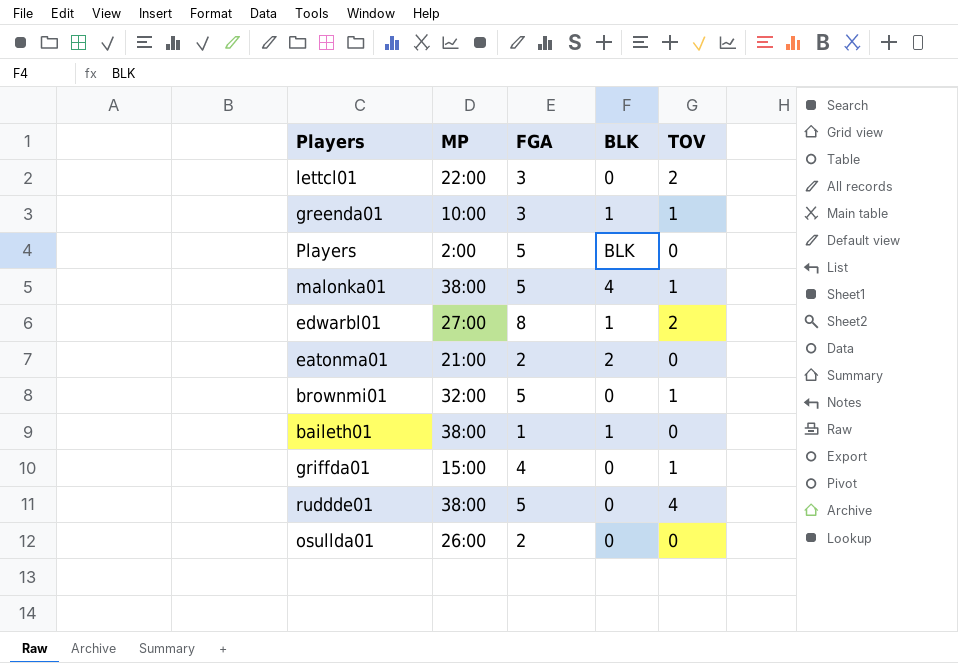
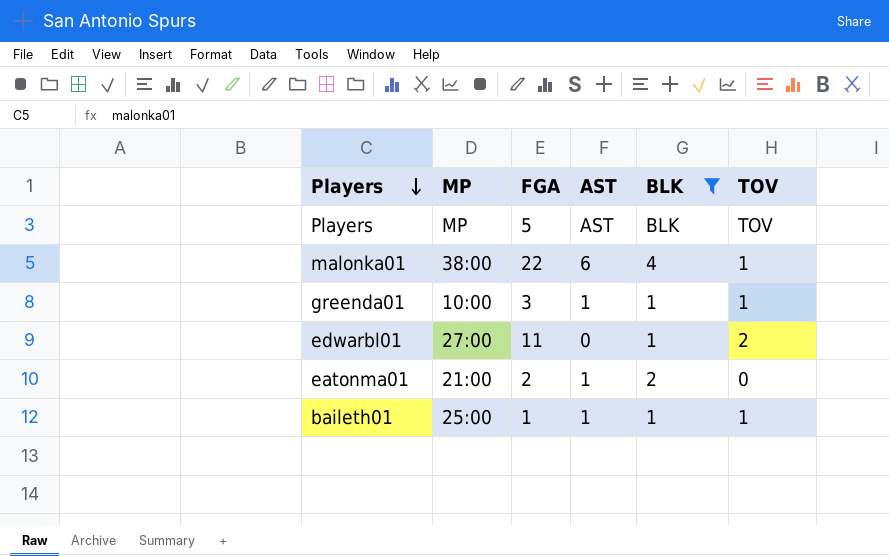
filter: none -> BLK != 0
row order: none -> Players descending
column AST | position: none -> 4
Players | MP: 2:00 -> MP
Players | TOV: 0 -> TOV
malonka01 | FGA: 5 -> 22
edwarbl01 | FGA: 8 -> 11
baileth01 | MP: 38:00 -> 25:00
baileth01 | TOV: 0 -> 1

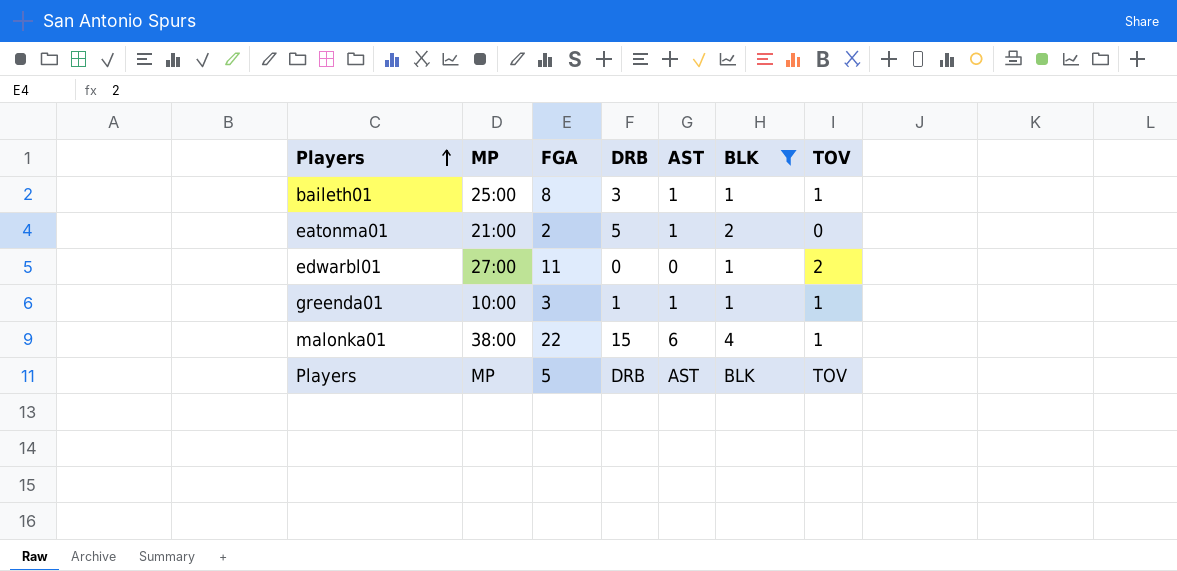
row order: Players descending -> Players ascending
column DRB | position: none -> 4
baileth01 | FGA: 1 -> 8

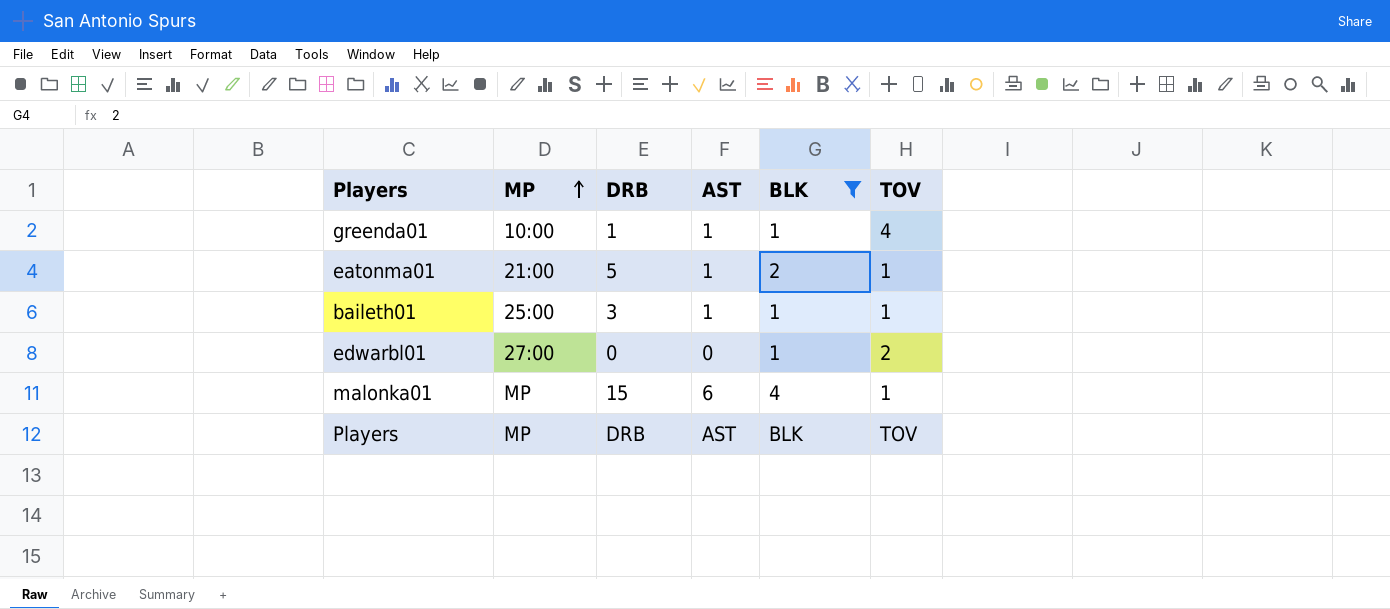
row order: Players ascending -> MP ascending
column FGA | position: 3 -> none
greenda01 | TOV: 1 -> 4
eatonma01 | TOV: 0 -> 1
malonka01 | MP: 38:00 -> MP

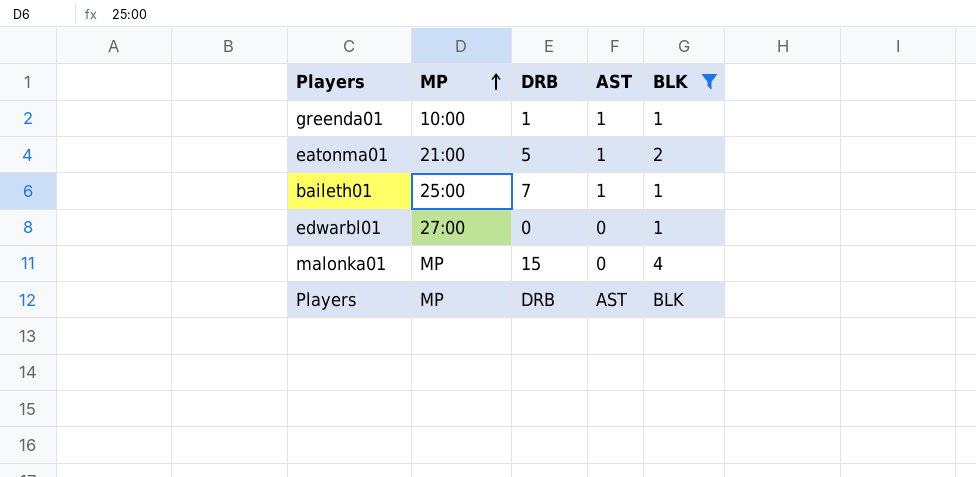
column TOV | position: 6 -> none
baileth01 | DRB: 3 -> 7
malonka01 | AST: 6 -> 0

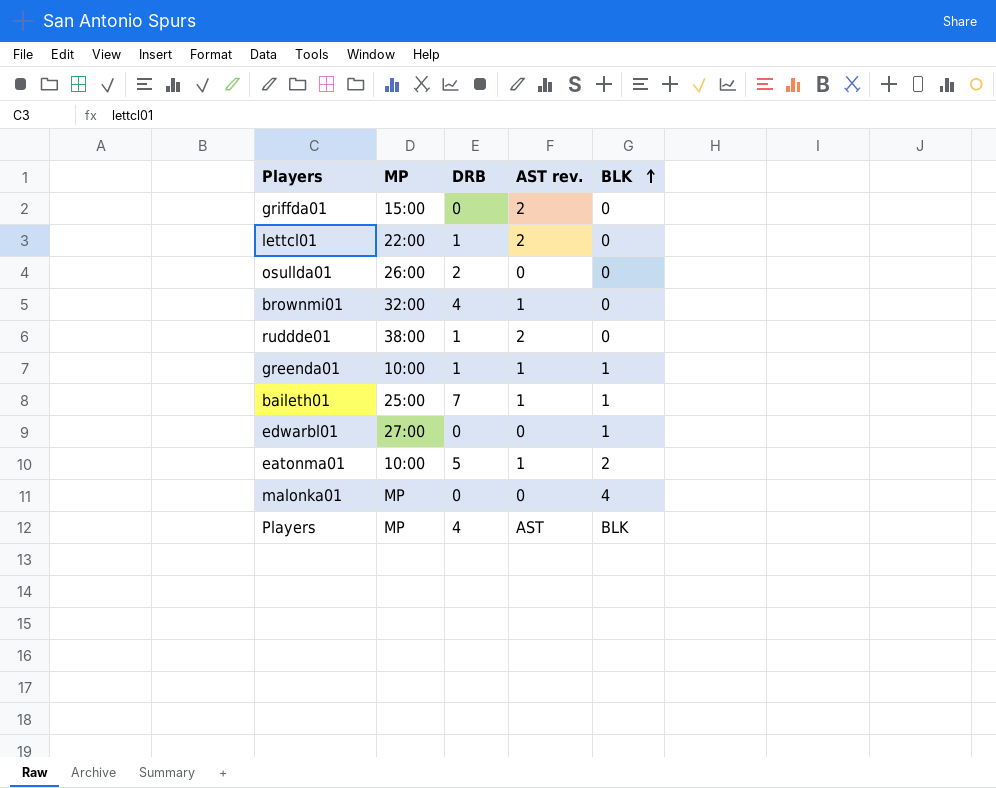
filter: BLK != 0 -> none
row order: MP ascending -> BLK ascending
column name: AST -> AST rev.
eatonma01 | MP: 21:00 -> 10:00
malonka01 | DRB: 15 -> 0
Players | DRB: DRB -> 4

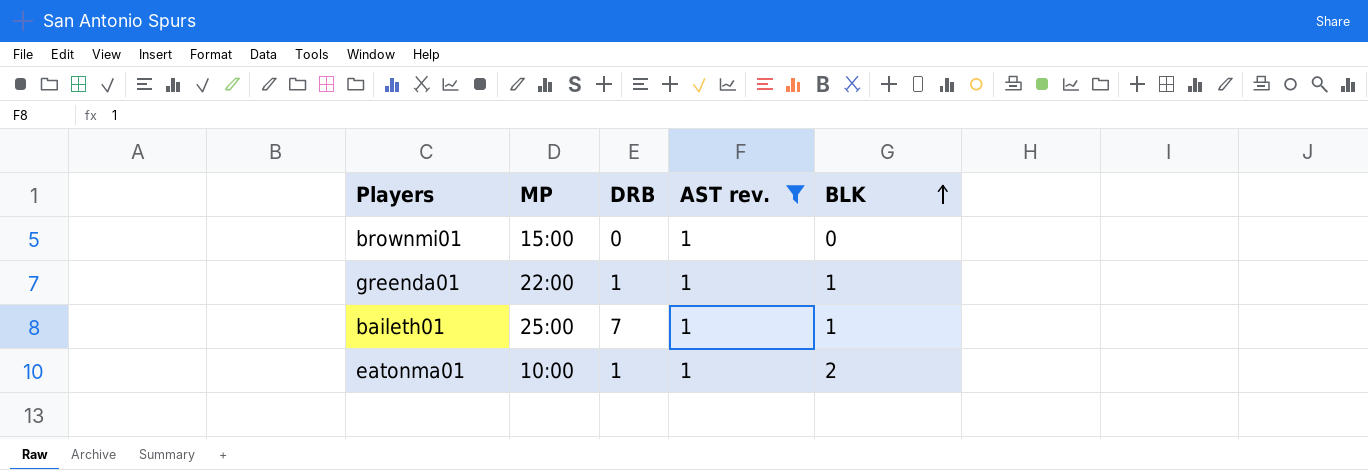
filter: none -> AST rev. = 1
brownmi01 | MP: 32:00 -> 15:00
brownmi01 | DRB: 4 -> 0
greenda01 | MP: 10:00 -> 22:00
eatonma01 | DRB: 5 -> 1

